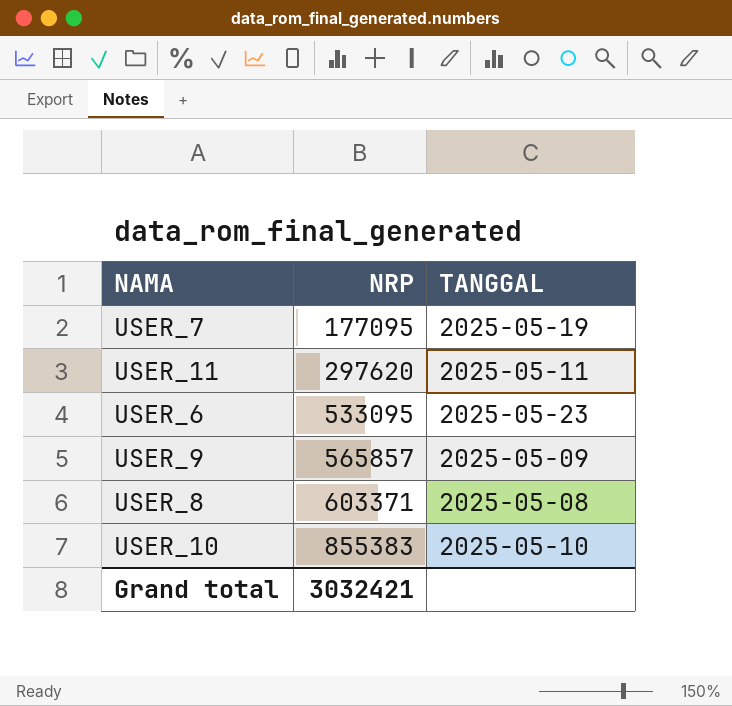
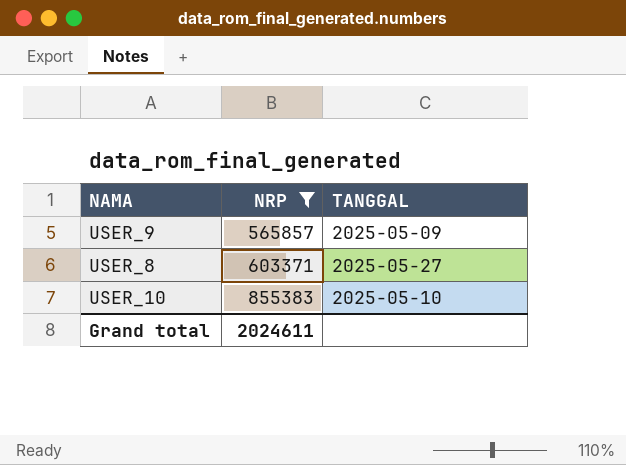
filter: none -> NRP >= 565857
USER_8 | TANGGAL: 2025-05-08 -> 2025-05-27
Grand total | NRP: 3032421 -> 2024611

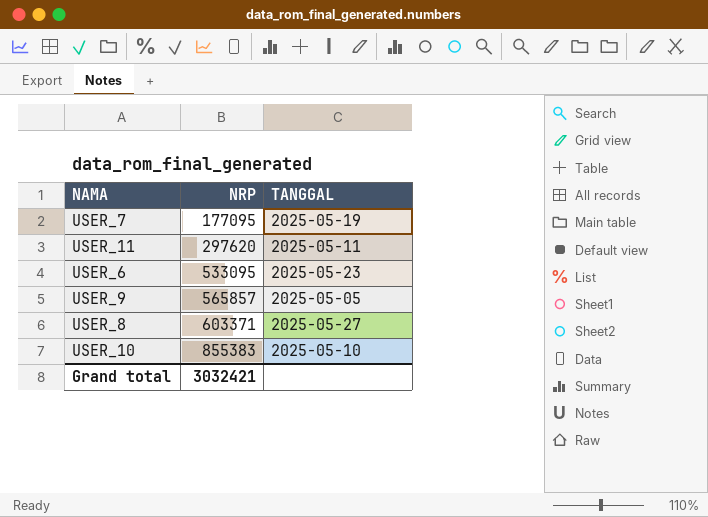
filter: NRP >= 565857 -> none
USER_9 | TANGGAL: 2025-05-09 -> 2025-05-05
Grand total | NRP: 2024611 -> 3032421

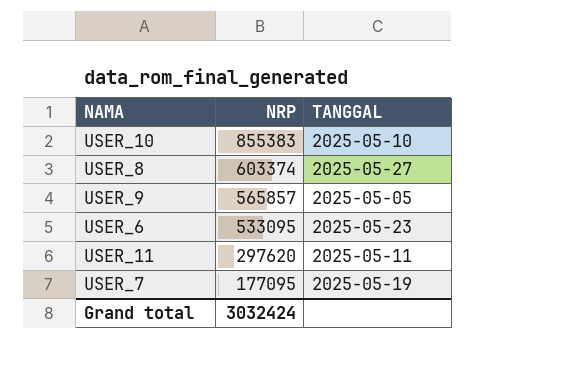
row order: NRP ascending -> NRP descending
USER_8 | NRP: 603371 -> 603374
Grand total | NRP: 3032421 -> 3032424

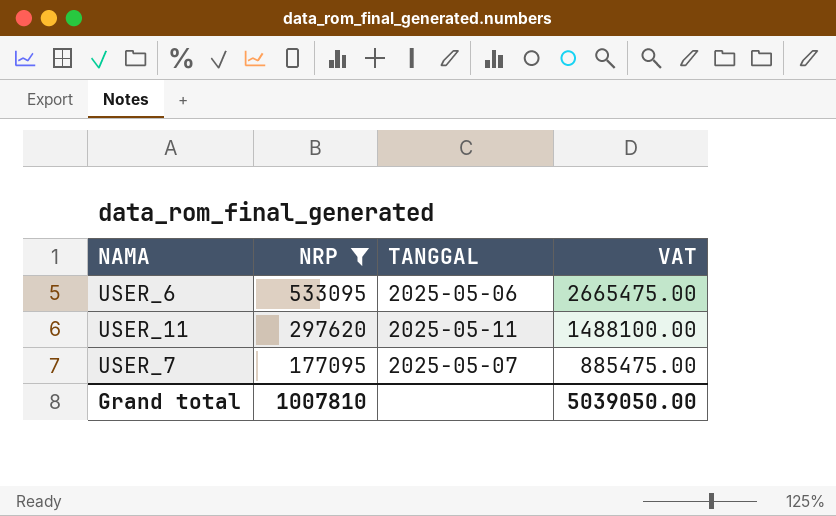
filter: none -> NRP <= 533095
column VAT | formula: none -> [NRP] * 5
USER_6 | TANGGAL: 2025-05-23 -> 2025-05-06
USER_7 | TANGGAL: 2025-05-19 -> 2025-05-07
Grand total | NRP: 3032424 -> 1007810

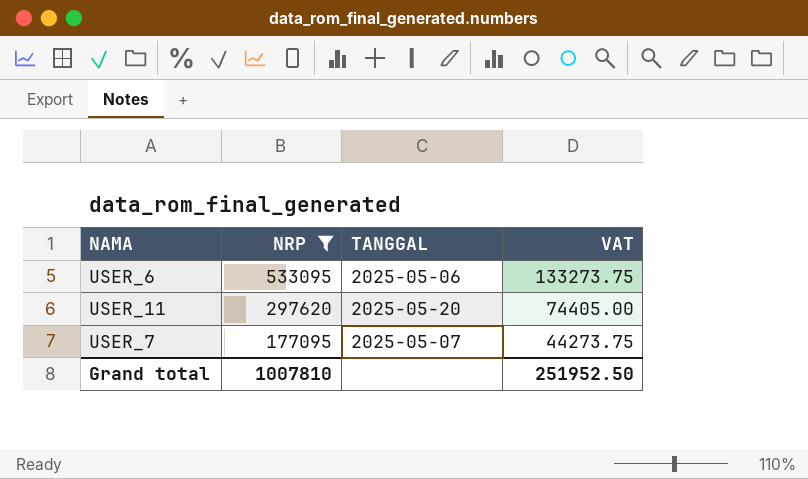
column VAT | formula: [NRP] * 5 -> [NRP] * 0.25
USER_11 | TANGGAL: 2025-05-11 -> 2025-05-20
Grand total | VAT: 5039050.00 -> 251952.50

